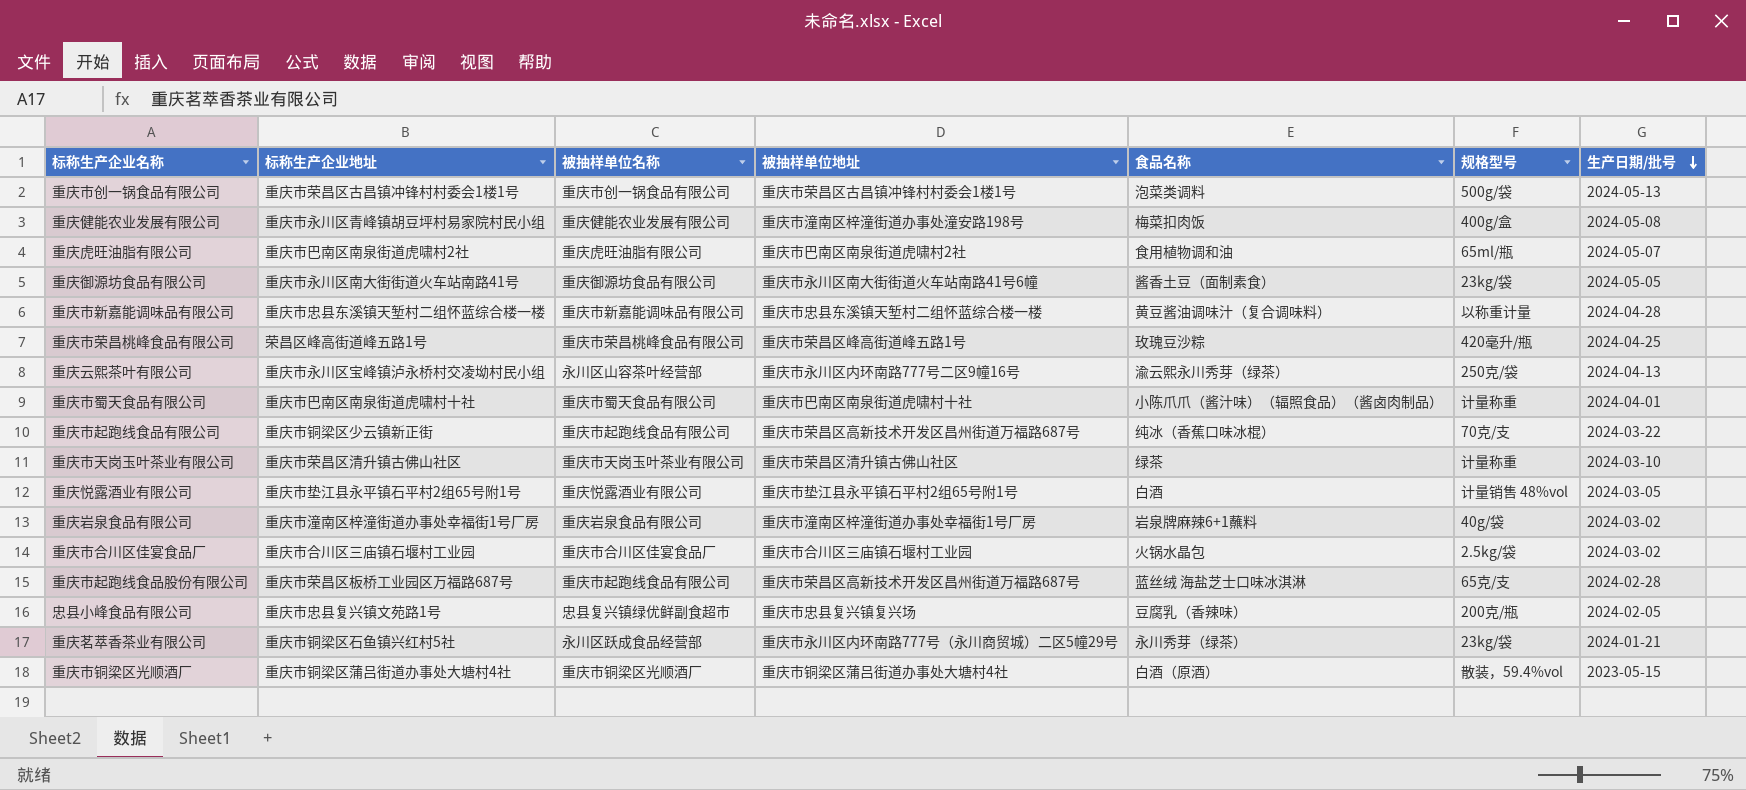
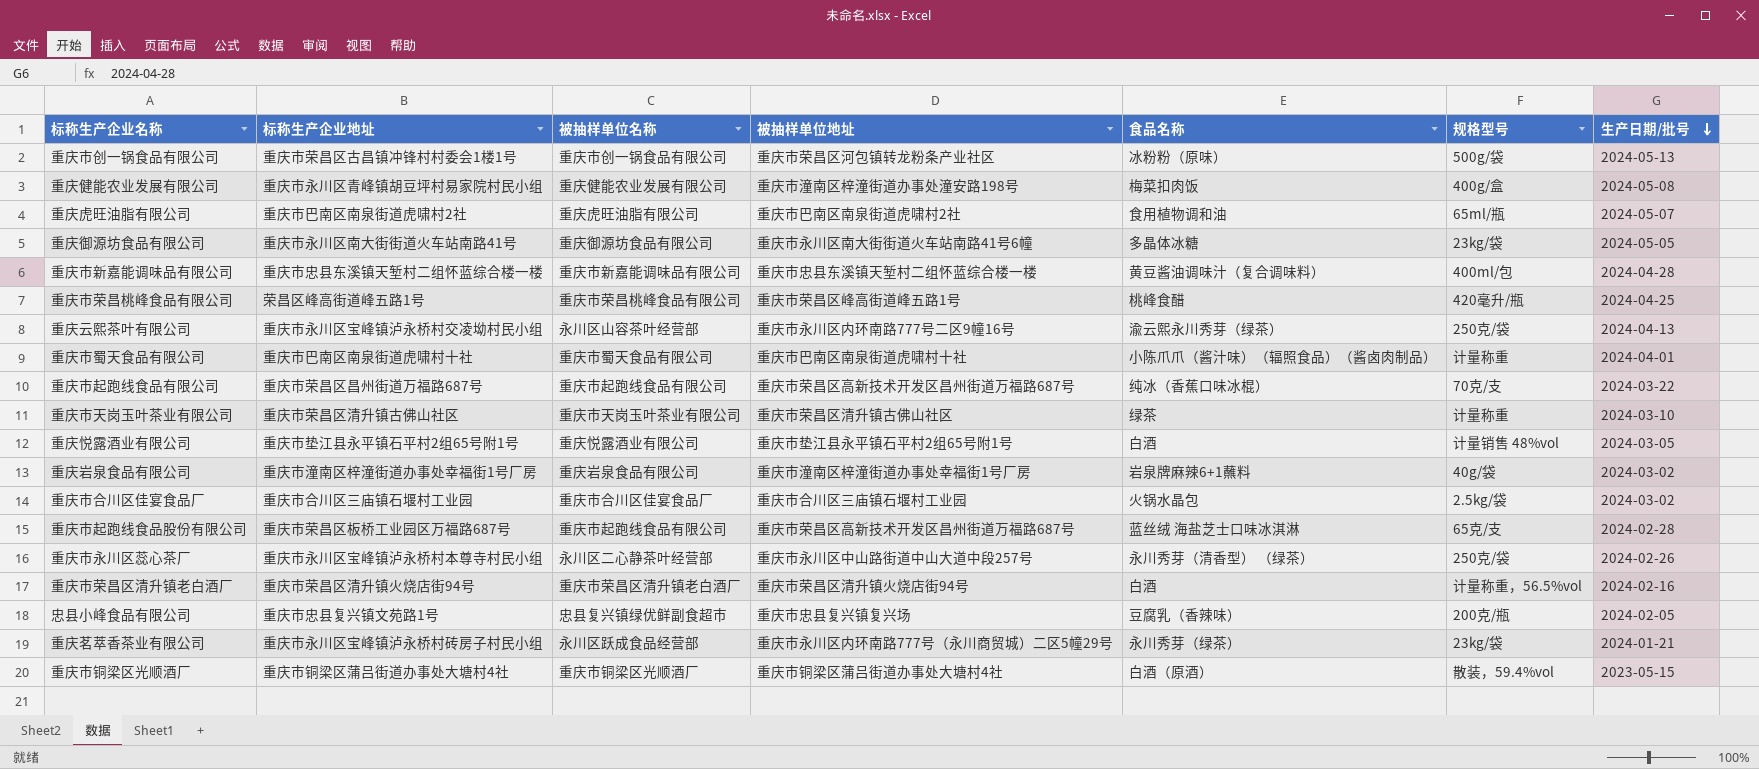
重庆市创一锅食品有限公司 | 被抽样单位地址: 重庆市荣昌区古昌镇冲锋村村委会1楼1号 -> 重庆市荣昌区河包镇转龙粉条产业社区
重庆市创一锅食品有限公司 | 食品名称: 泡菜类调料 -> 冰粉粉（原味）
重庆御源坊食品有限公司 | 食品名称: 酱香土豆（面制素食） -> 多晶体冰糖
重庆市新嘉能调味品有限公司 | 规格型号: 以称重计量 -> 400ml/包
重庆市荣昌桃峰食品有限公司 | 食品名称: 玫瑰豆沙粽 -> 桃峰食醋
重庆市起跑线食品有限公司 | 标称生产企业地址: 重庆市铜梁区少云镇新正街 -> 重庆市荣昌区昌州街道万福路687号
row 重庆市永川区蕊心茶厂: none -> 重庆市永川区宝峰镇泸永桥村本尊寺村民小组 | 永川区二心静茶叶经营部 | 重庆市永川区中山路街道中山大道中段257号 | 永川秀芽（清香型） （绿茶） | 250克/袋 | 2024-02-26
row 重庆市荣昌区清升镇老白酒厂: none -> 重庆市荣昌区清升镇火烧店街94号 | 重庆市荣昌区清升镇老白酒厂 | 重庆市荣昌区清升镇火烧店街94号 | 白酒 | 计量称重，56.5%vol | 2024-02-16
重庆茗萃香茶业有限公司 | 标称生产企业地址: 重庆市铜梁区石鱼镇兴红村5社 -> 重庆市永川区宝峰镇泸永桥村砖房子村民小组

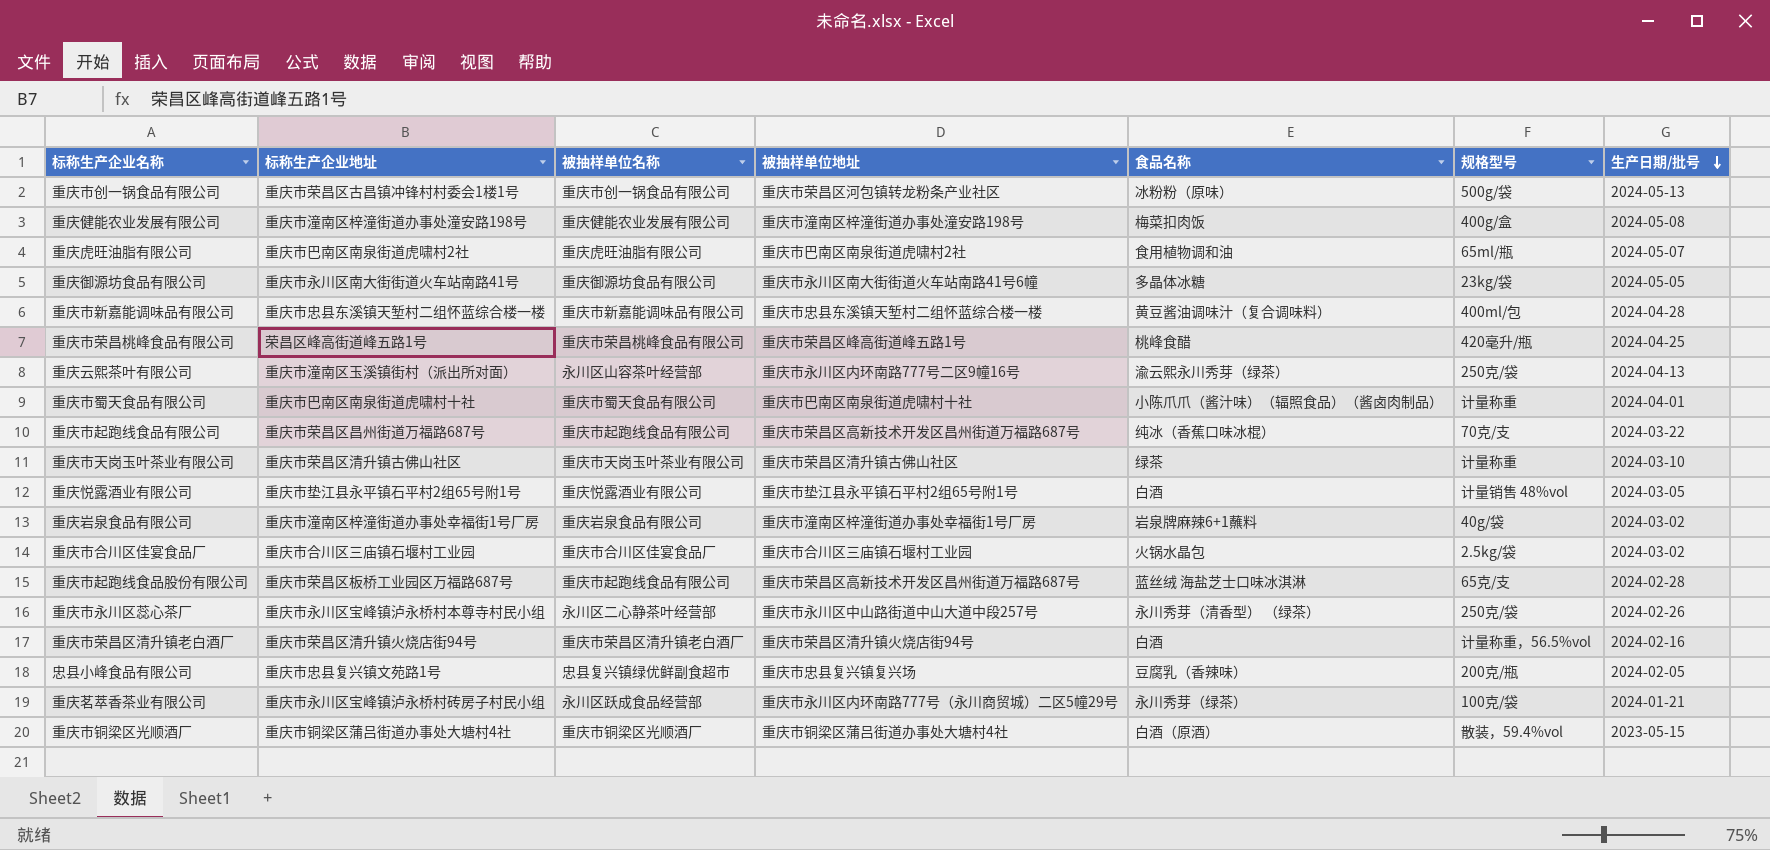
重庆健能农业发展有限公司 | 标称生产企业地址: 重庆市永川区青峰镇胡豆坪村易家院村民小组 -> 重庆市潼南区梓潼街道办事处潼安路198号
重庆云熙茶叶有限公司 | 标称生产企业地址: 重庆市永川区宝峰镇泸永桥村交凌坳村民小组 -> 重庆市潼南区玉溪镇街村（派出所对面）
重庆茗萃香茶业有限公司 | 规格型号: 23kg/袋 -> 100克/袋

